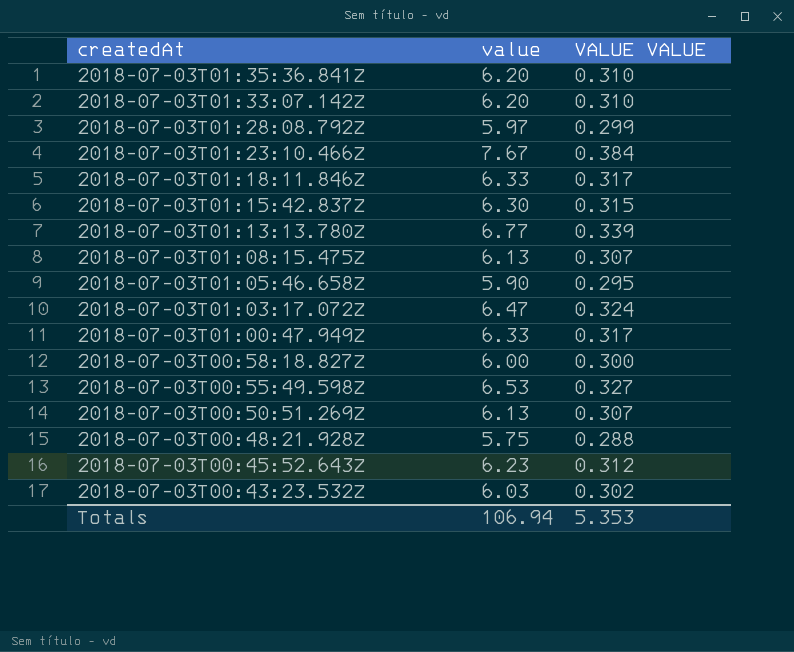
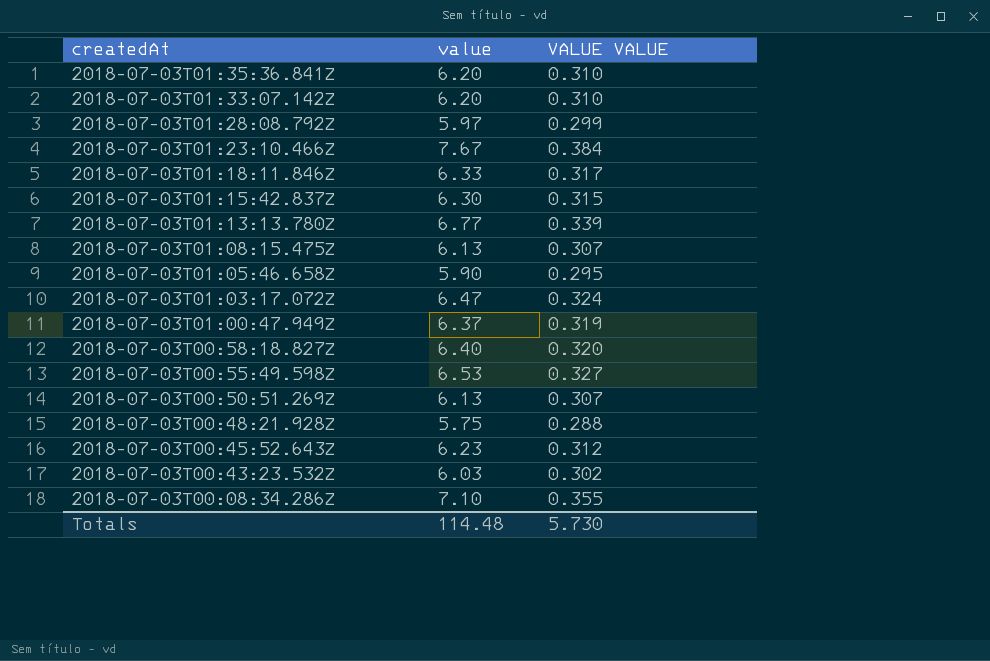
2018-07-03T01:00:47.949Z | value: 6.33 -> 6.37
2018-07-03T01:00:47.949Z | VALUE VALUE: 0.317 -> 0.319
2018-07-03T00:58:18.827Z | value: 6.00 -> 6.40
2018-07-03T00:58:18.827Z | VALUE VALUE: 0.300 -> 0.320
row 2018-07-03T00:08:34.286Z: none -> 7.10 | 0.355
Totals | value: 106.94 -> 114.48
Totals | VALUE VALUE: 5.353 -> 5.730

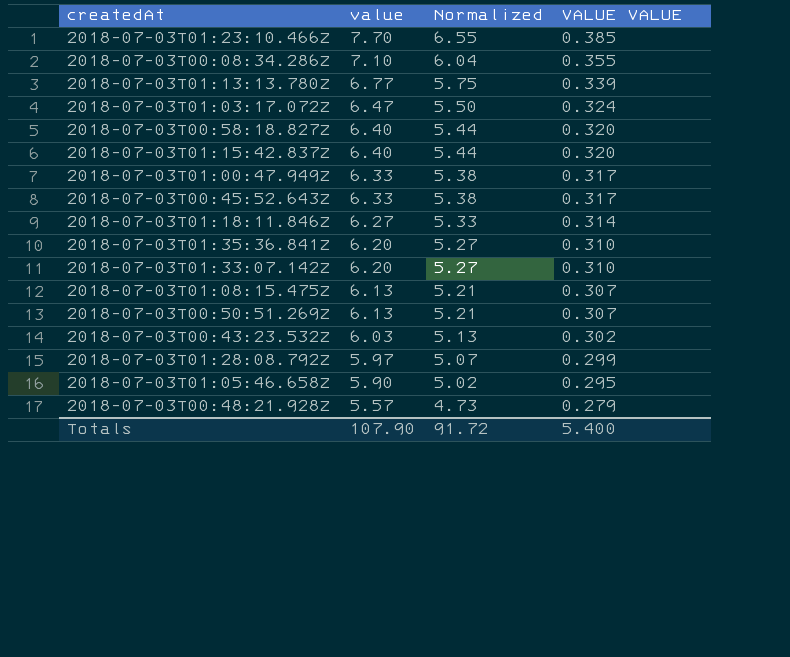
row order: createdAt descending -> value descending
column Normalized | formula: none -> [value] * 0.85
row 2018-07-03T00:55:49.598Z: 6.53 | 0.327 -> none
2018-07-03T01:23:10.466Z | value: 7.67 -> 7.70
2018-07-03T01:23:10.466Z | VALUE VALUE: 0.384 -> 0.385
2018-07-03T01:15:42.837Z | value: 6.30 -> 6.40
2018-07-03T01:15:42.837Z | VALUE VALUE: 0.315 -> 0.320
2018-07-03T01:00:47.949Z | value: 6.37 -> 6.33
2018-07-03T01:00:47.949Z | VALUE VALUE: 0.319 -> 0.317
2018-07-03T00:45:52.643Z | value: 6.23 -> 6.33
2018-07-03T00:45:52.643Z | VALUE VALUE: 0.312 -> 0.317
2018-07-03T01:18:11.846Z | value: 6.33 -> 6.27
2018-07-03T01:18:11.846Z | VALUE VALUE: 0.317 -> 0.314
2018-07-03T00:48:21.928Z | value: 5.75 -> 5.57
2018-07-03T00:48:21.928Z | VALUE VALUE: 0.288 -> 0.279
Totals | value: 114.48 -> 107.90
Totals | VALUE VALUE: 5.730 -> 5.400

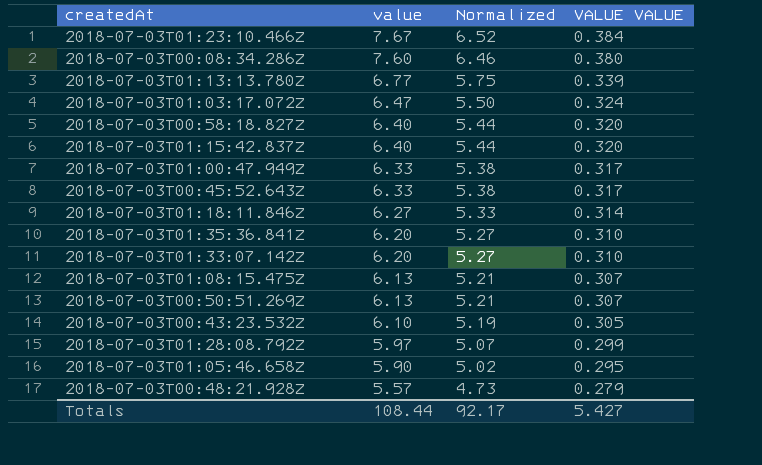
2018-07-03T01:23:10.466Z | value: 7.70 -> 7.67
2018-07-03T01:23:10.466Z | Normalized: 6.55 -> 6.52
2018-07-03T01:23:10.466Z | VALUE VALUE: 0.385 -> 0.384
2018-07-03T00:08:34.286Z | value: 7.10 -> 7.60
2018-07-03T00:08:34.286Z | Normalized: 6.04 -> 6.46
2018-07-03T00:08:34.286Z | VALUE VALUE: 0.355 -> 0.380
2018-07-03T00:43:23.532Z | value: 6.03 -> 6.10
2018-07-03T00:43:23.532Z | Normalized: 5.13 -> 5.19
2018-07-03T00:43:23.532Z | VALUE VALUE: 0.302 -> 0.305
Totals | value: 107.90 -> 108.44
Totals | Normalized: 91.72 -> 92.17
Totals | VALUE VALUE: 5.400 -> 5.427

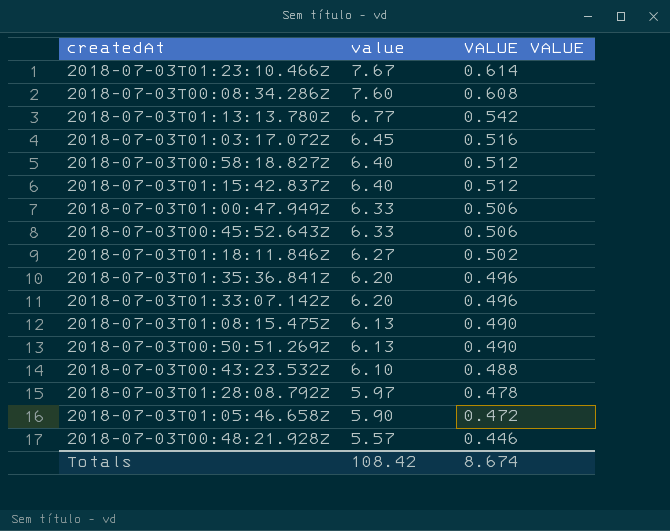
column Normalized | formula: [value] * 0.85 -> none
column VALUE VALUE | formula: [value] * 0.05 -> [value] * 0.08
2018-07-03T01:03:17.072Z | value: 6.47 -> 6.45
Totals | value: 108.44 -> 108.42
Totals | VALUE VALUE: 5.427 -> 8.674

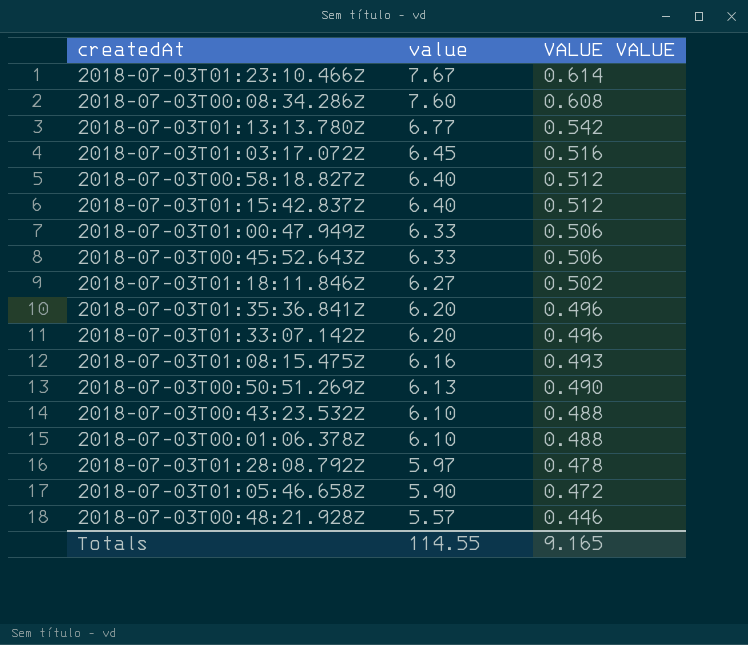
2018-07-03T01:08:15.475Z | value: 6.13 -> 6.16
2018-07-03T01:08:15.475Z | VALUE VALUE: 0.490 -> 0.493
row 2018-07-03T00:01:06.378Z: none -> 6.10 | 0.488
Totals | value: 108.42 -> 114.55
Totals | VALUE VALUE: 8.674 -> 9.165

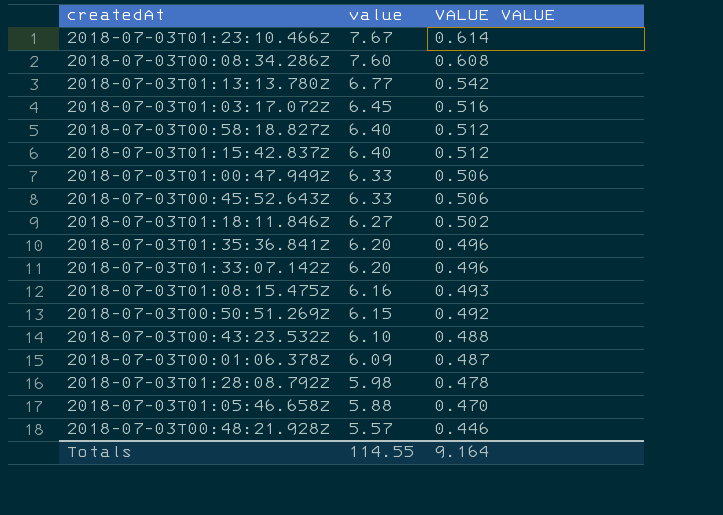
2018-07-03T00:50:51.269Z | value: 6.13 -> 6.15
2018-07-03T00:50:51.269Z | VALUE VALUE: 0.490 -> 0.492
2018-07-03T00:01:06.378Z | value: 6.10 -> 6.09
2018-07-03T00:01:06.378Z | VALUE VALUE: 0.488 -> 0.487
2018-07-03T01:28:08.792Z | value: 5.97 -> 5.98
2018-07-03T01:05:46.658Z | value: 5.90 -> 5.88
2018-07-03T01:05:46.658Z | VALUE VALUE: 0.472 -> 0.470
Totals | VALUE VALUE: 9.165 -> 9.164

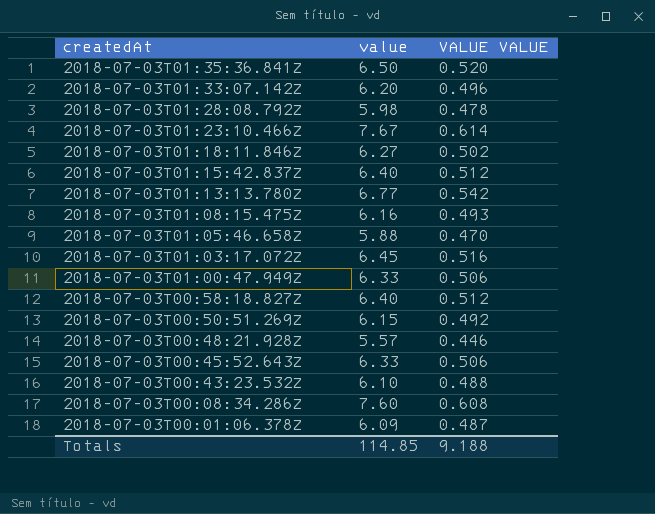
row order: value descending -> createdAt descending
2018-07-03T01:35:36.841Z | value: 6.20 -> 6.50
2018-07-03T01:35:36.841Z | VALUE VALUE: 0.496 -> 0.520
Totals | value: 114.55 -> 114.85
Totals | VALUE VALUE: 9.164 -> 9.188

